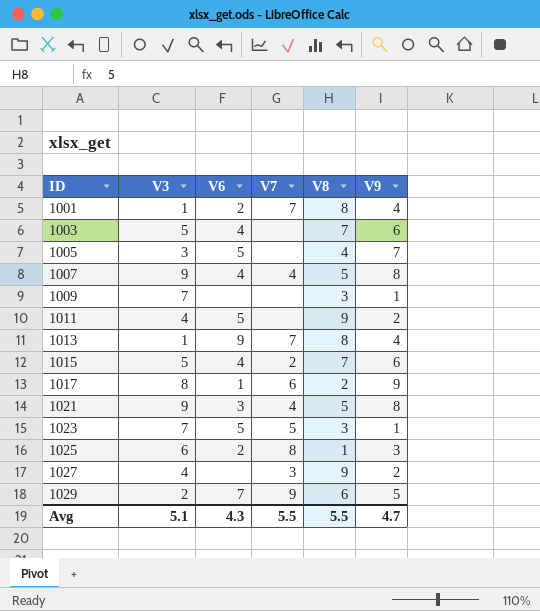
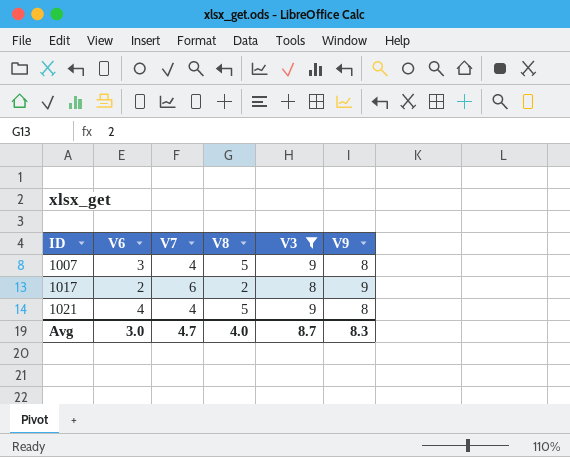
filter: none -> V3 >= 8
column V3 | position: 2 -> 5
1007 | V6: 4 -> 3
1017 | V6: 1 -> 2
1021 | V6: 3 -> 4
Avg | V6: 4.3 -> 3.0
Avg | V7: 5.5 -> 4.7
Avg | V8: 5.5 -> 4.0
Avg | V3: 5.1 -> 8.7
Avg | V9: 4.7 -> 8.3

